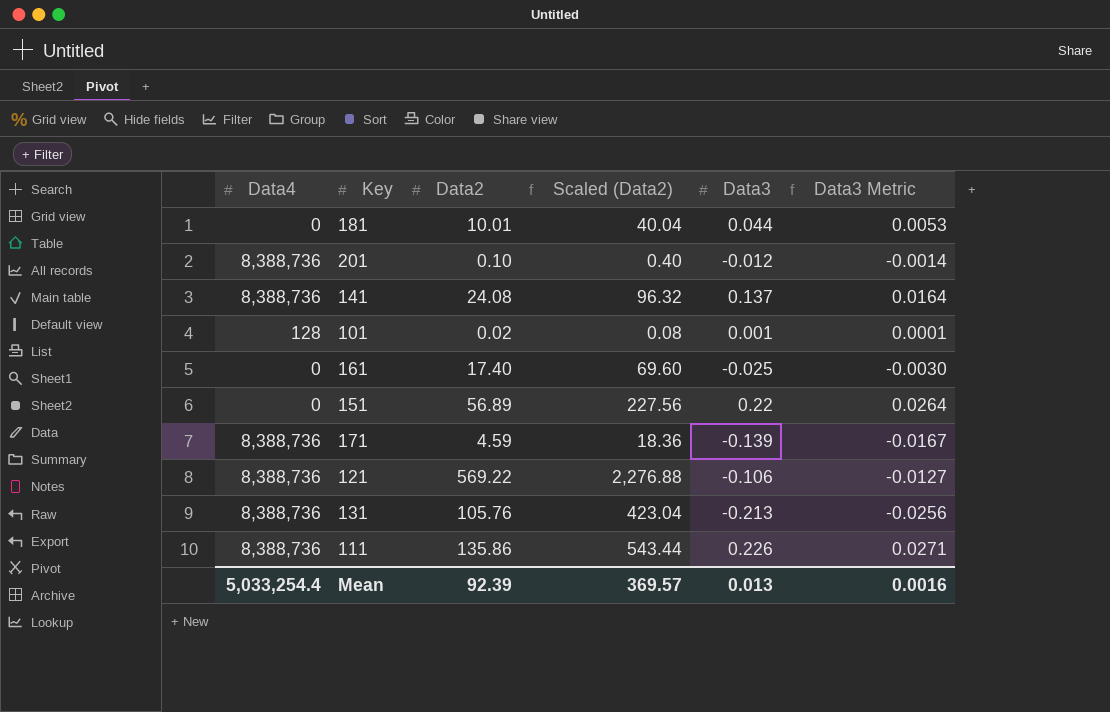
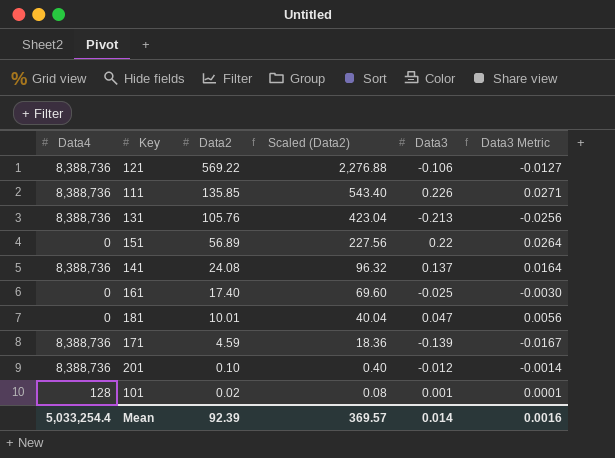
row order: none -> Data2 descending
111 | Data2: 135.86 -> 135.85
111 | Scaled (Data2): 543.44 -> 543.40
181 | Data3: 0.044 -> 0.047
181 | Data3 Metric: 0.0053 -> 0.0056
Mean | Data3: 0.013 -> 0.014

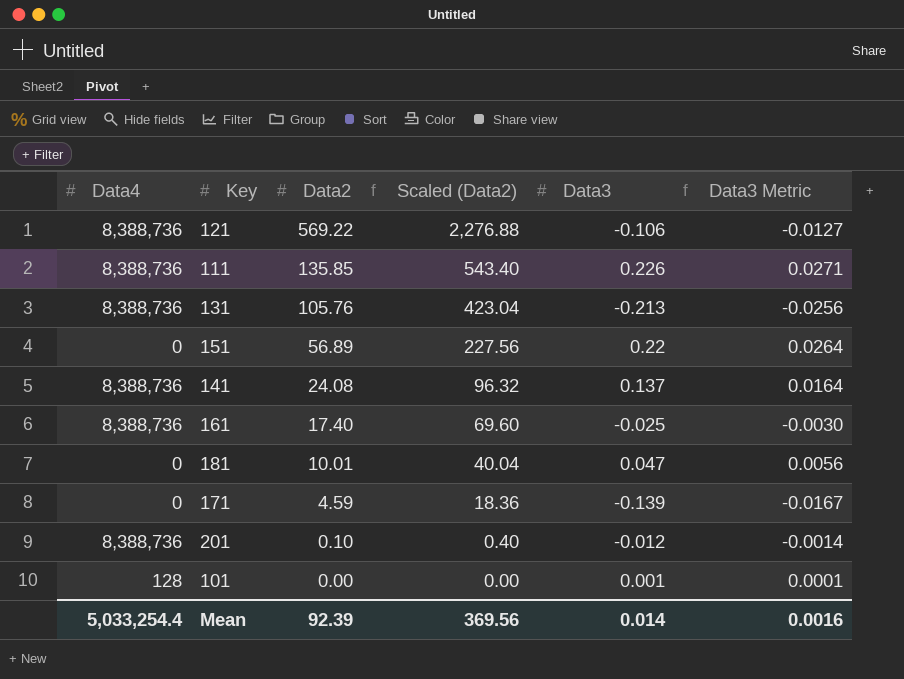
161 | Data4: 0 -> 8,388,736
171 | Data4: 8,388,736 -> 0
101 | Data2: 0.02 -> 0.00
101 | Scaled (Data2): 0.08 -> 0.00
Mean | Scaled (Data2): 369.57 -> 369.56

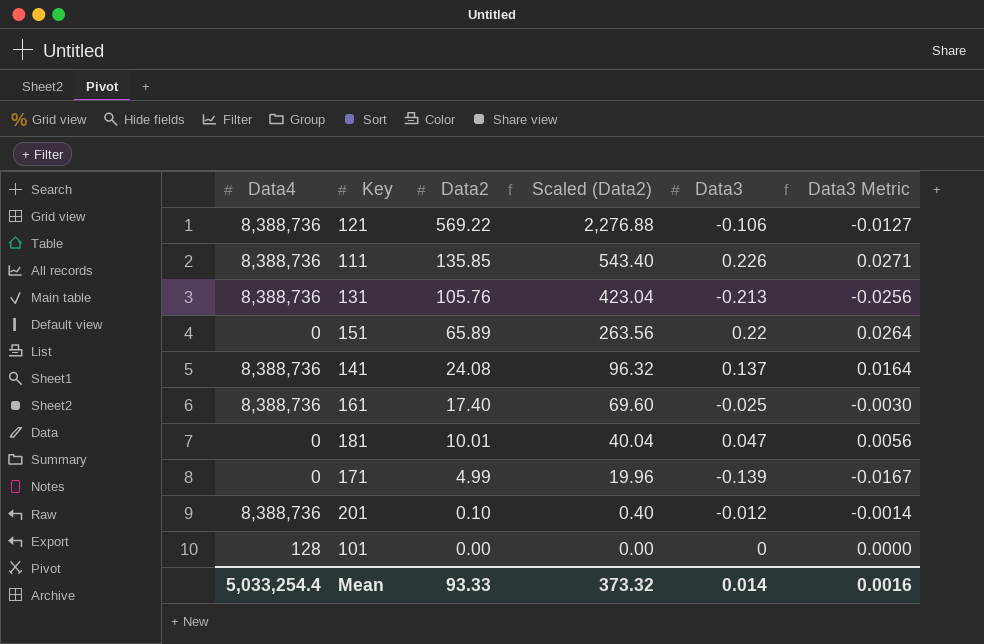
151 | Data2: 56.89 -> 65.89
151 | Scaled (Data2): 227.56 -> 263.56
171 | Data2: 4.59 -> 4.99
171 | Scaled (Data2): 18.36 -> 19.96
101 | Data3: 0.001 -> 0
101 | Data3 Metric: 0.0001 -> 0.0000
Mean | Data2: 92.39 -> 93.33
Mean | Scaled (Data2): 369.56 -> 373.32

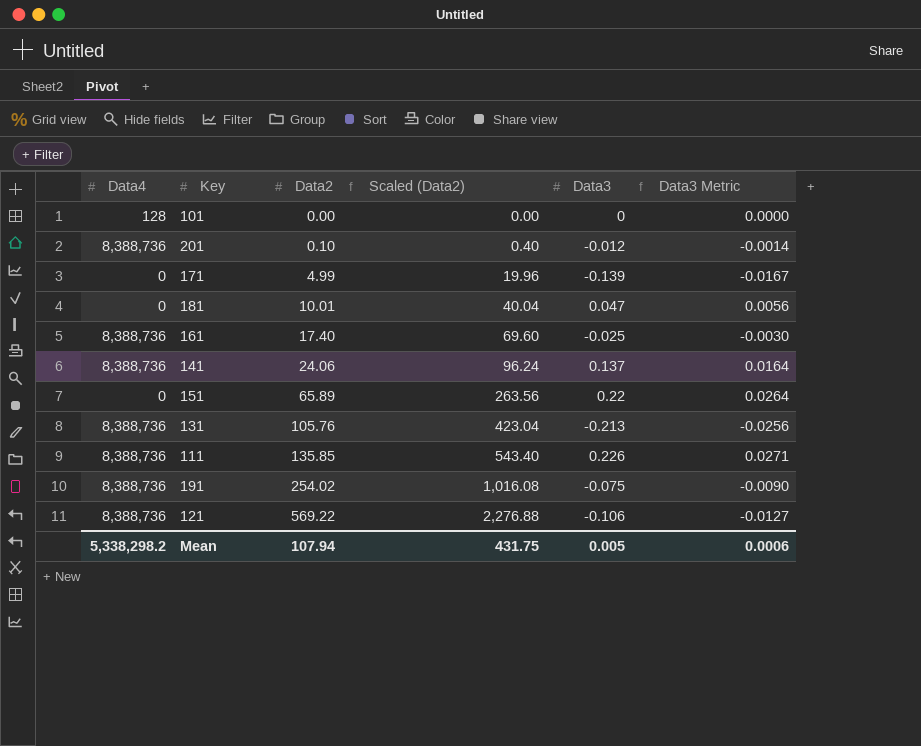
row order: Data2 descending -> Data2 ascending
141 | Data2: 24.08 -> 24.06
141 | Scaled (Data2): 96.32 -> 96.24
row 191: none -> 8,388,736 | 254.02 | 1,016.08 | -0.075 | -0.0090
Mean | Data4: 5,033,254.4 -> 5,338,298.2
Mean | Data2: 93.33 -> 107.94
Mean | Scaled (Data2): 373.32 -> 431.75
Mean | Data3: 0.014 -> 0.005
Mean | Data3 Metric: 0.0016 -> 0.0006

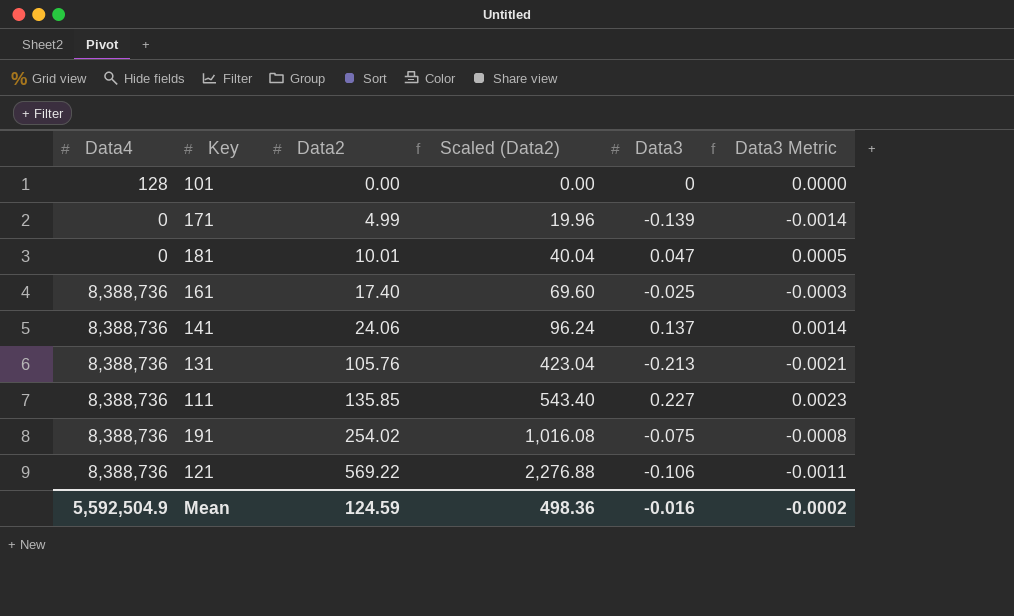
column Data3 Metric | formula: [Data3] * 0.12 -> [Data3] * 0.01
row 201: 8,388,736 | 0.10 | 0.40 | -0.012 | -0.0014 -> none
row 151: 0 | 65.89 | 263.56 | 0.22 | 0.0264 -> none
111 | Data3: 0.226 -> 0.227
Mean | Data4: 5,338,298.2 -> 5,592,504.9
Mean | Data2: 107.94 -> 124.59
Mean | Scaled (Data2): 431.75 -> 498.36
Mean | Data3: 0.005 -> -0.016
Mean | Data3 Metric: 0.0006 -> -0.0002

